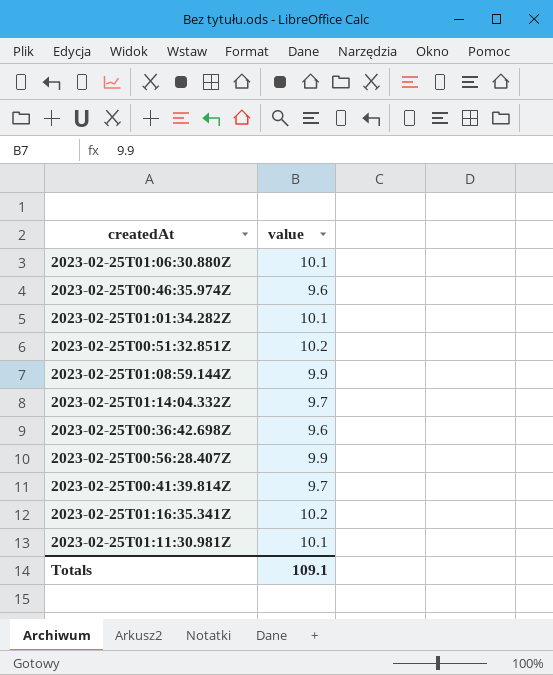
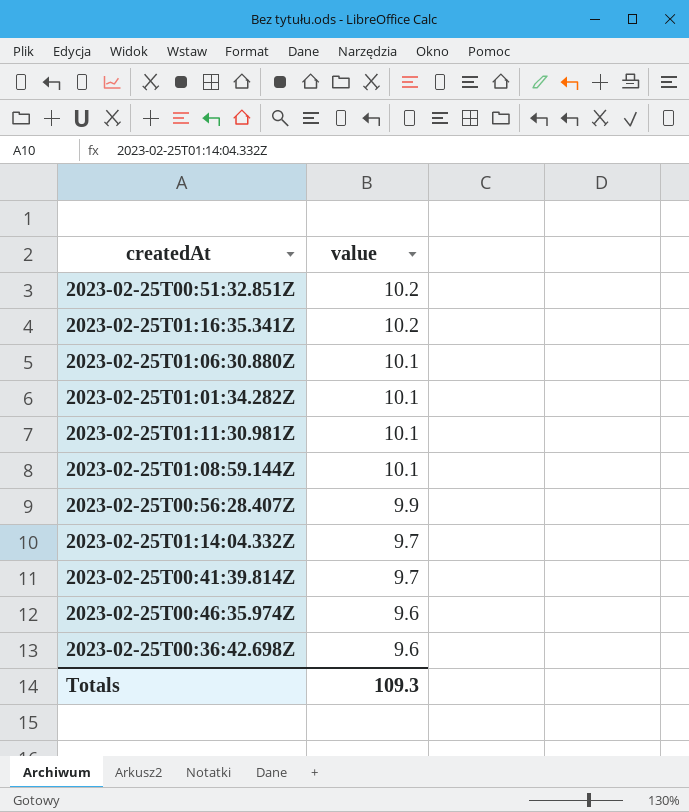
row order: none -> value descending
2023-02-25T01:08:59.144Z | value: 9.9 -> 10.1
Totals | value: 109.1 -> 109.3

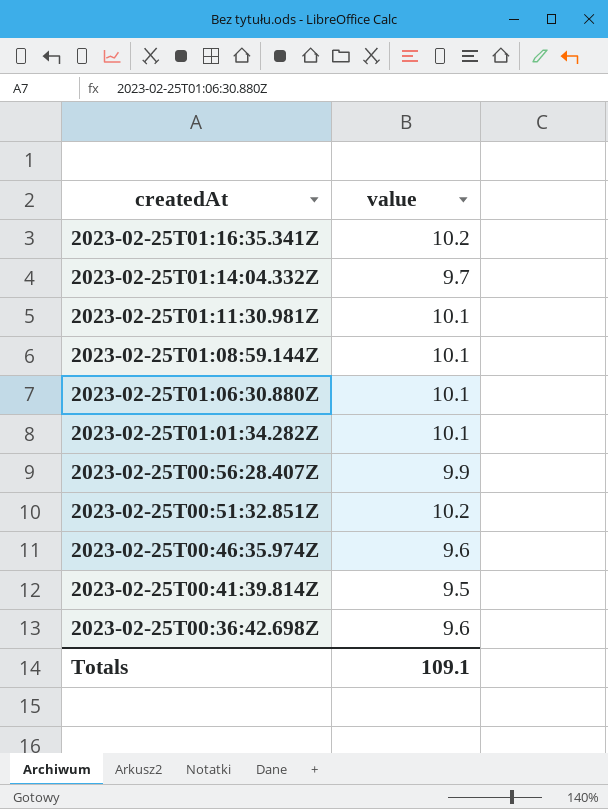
row order: value descending -> createdAt descending
2023-02-25T00:41:39.814Z | value: 9.7 -> 9.5
Totals | value: 109.3 -> 109.1

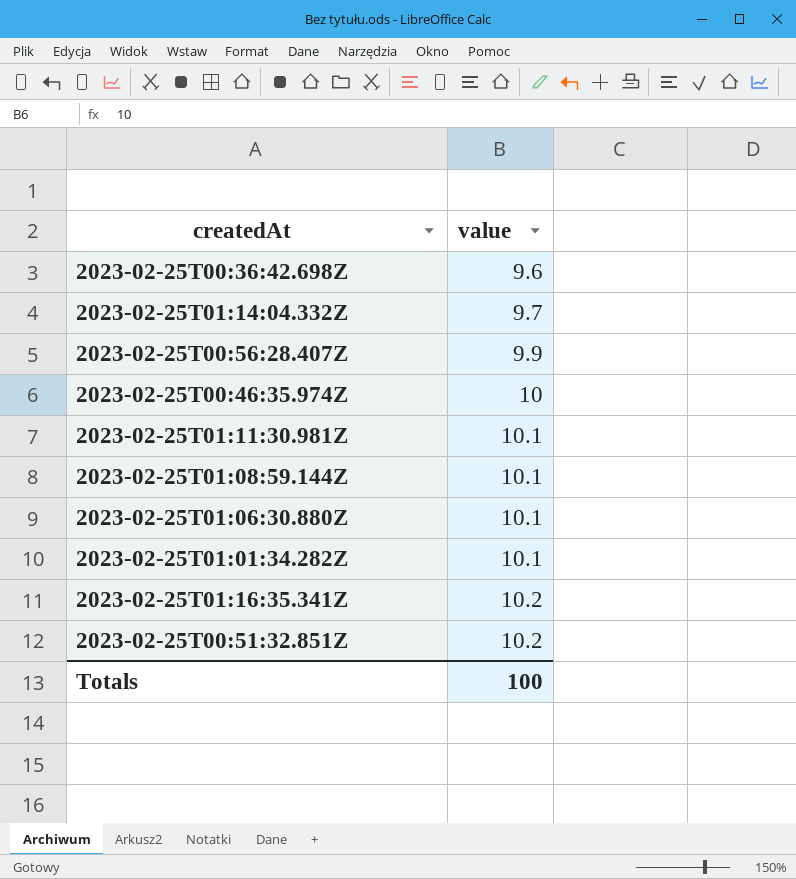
row order: createdAt descending -> value ascending
row 2023-02-25T00:41:39.814Z: 9.5 -> none
2023-02-25T00:46:35.974Z | value: 9.6 -> 10
Totals | value: 109.1 -> 100

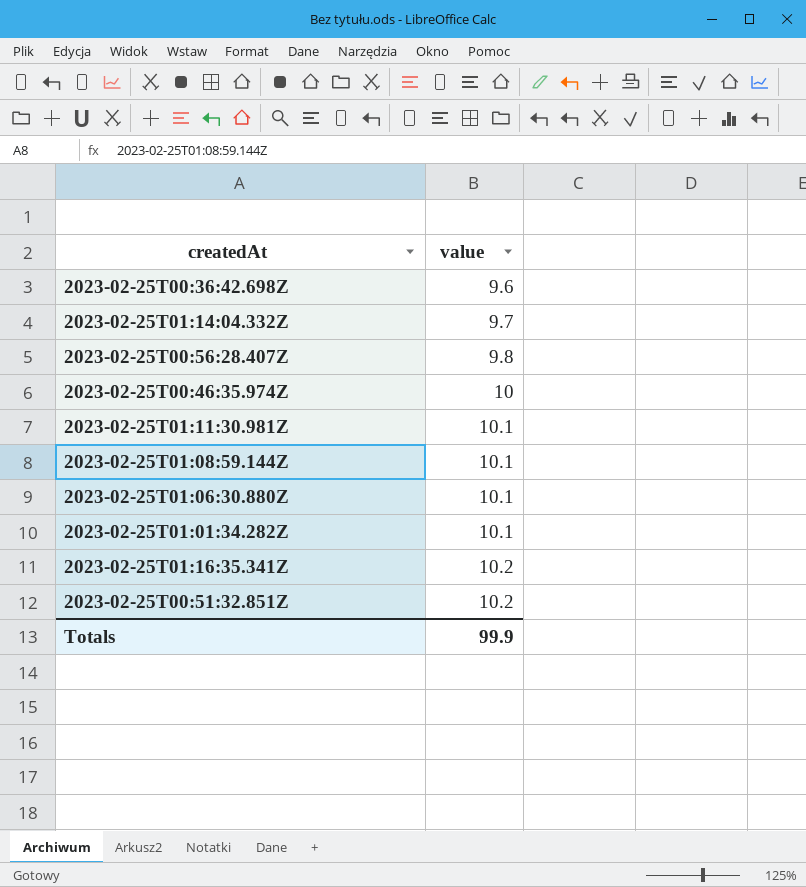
2023-02-25T00:56:28.407Z | value: 9.9 -> 9.8
Totals | value: 100 -> 99.9

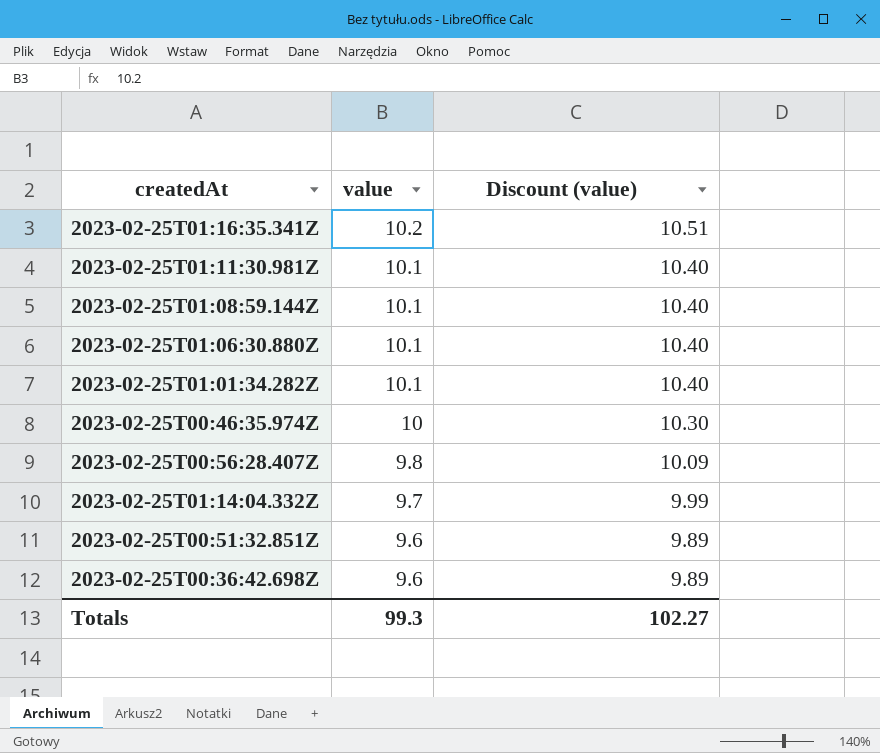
row order: value ascending -> value descending
column Discount (value) | formula: none -> [value] * 1.03
2023-02-25T00:51:32.851Z | value: 10.2 -> 9.6
Totals | value: 99.9 -> 99.3

